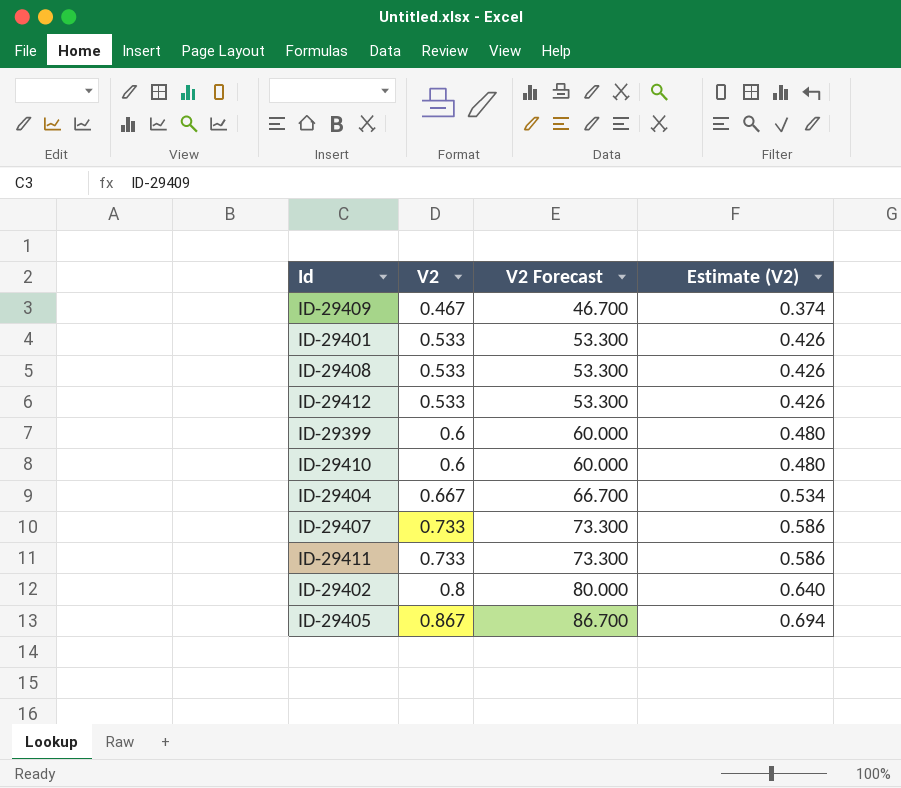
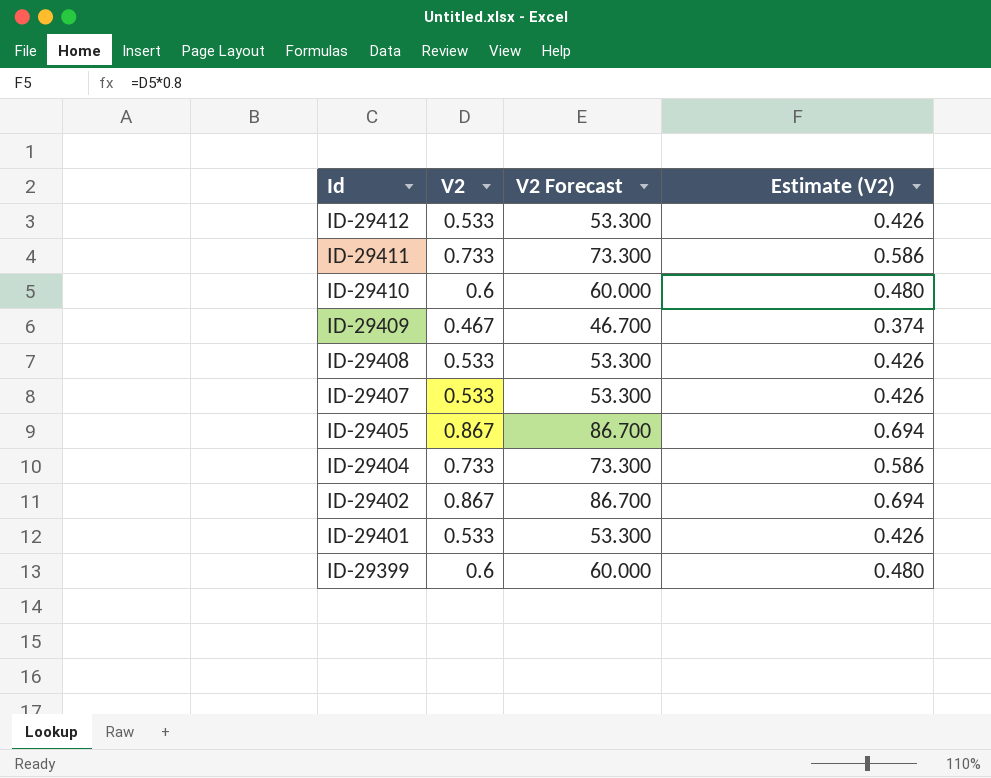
row order: V2 ascending -> Id descending
ID-29407 | V2: 0.733 -> 0.533
ID-29407 | V2 Forecast: 73.300 -> 53.300
ID-29407 | Estimate (V2): 0.586 -> 0.426
ID-29404 | V2: 0.667 -> 0.733
ID-29404 | V2 Forecast: 66.700 -> 73.300
ID-29404 | Estimate (V2): 0.534 -> 0.586
ID-29402 | V2: 0.8 -> 0.867
ID-29402 | V2 Forecast: 80.000 -> 86.700
ID-29402 | Estimate (V2): 0.640 -> 0.694

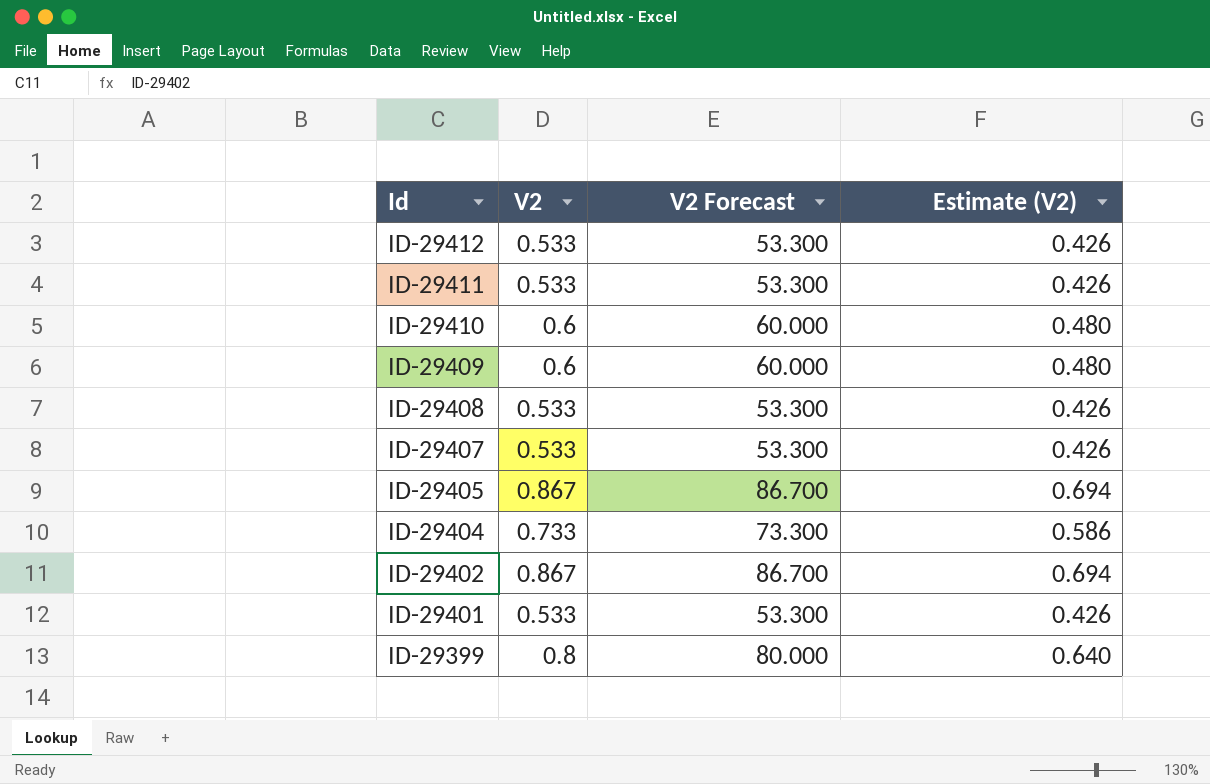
ID-29411 | V2: 0.733 -> 0.533
ID-29411 | V2 Forecast: 73.300 -> 53.300
ID-29411 | Estimate (V2): 0.586 -> 0.426
ID-29409 | V2: 0.467 -> 0.6
ID-29409 | V2 Forecast: 46.700 -> 60.000
ID-29409 | Estimate (V2): 0.374 -> 0.480
ID-29399 | V2: 0.6 -> 0.8
ID-29399 | V2 Forecast: 60.000 -> 80.000
ID-29399 | Estimate (V2): 0.480 -> 0.640

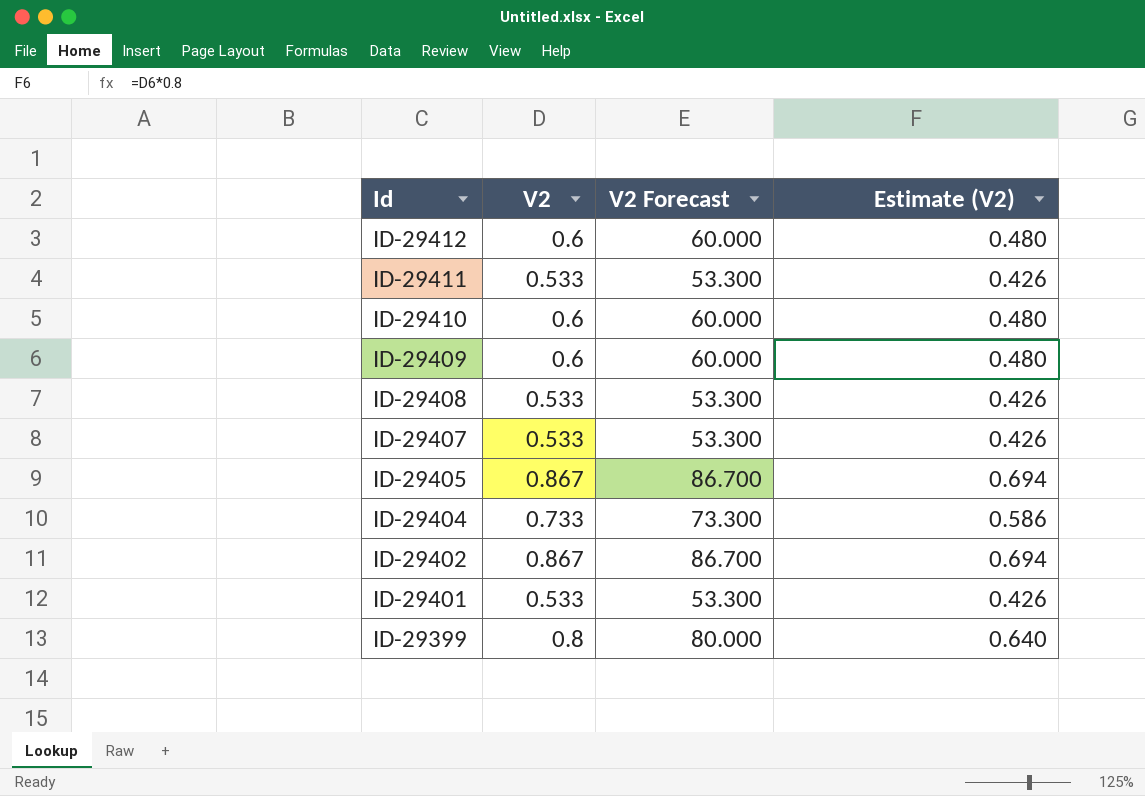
ID-29412 | V2: 0.533 -> 0.6
ID-29412 | V2 Forecast: 53.300 -> 60.000
ID-29412 | Estimate (V2): 0.426 -> 0.480

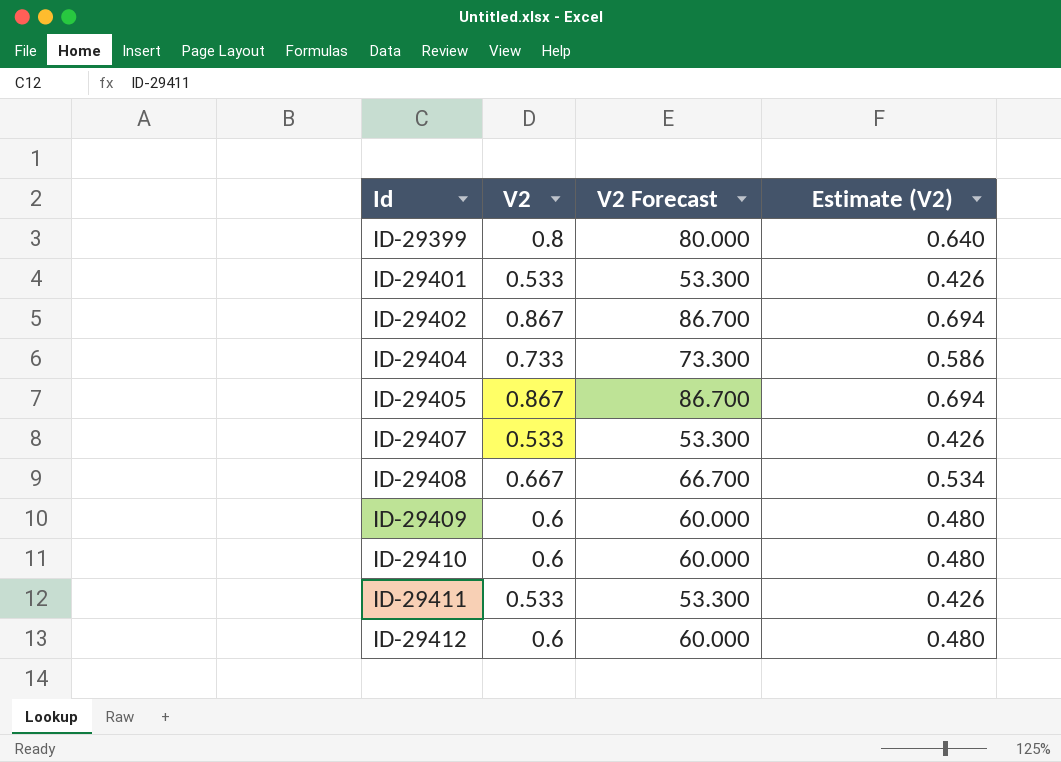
row order: Id descending -> Id ascending
ID-29408 | V2: 0.533 -> 0.667
ID-29408 | V2 Forecast: 53.300 -> 66.700
ID-29408 | Estimate (V2): 0.426 -> 0.534

